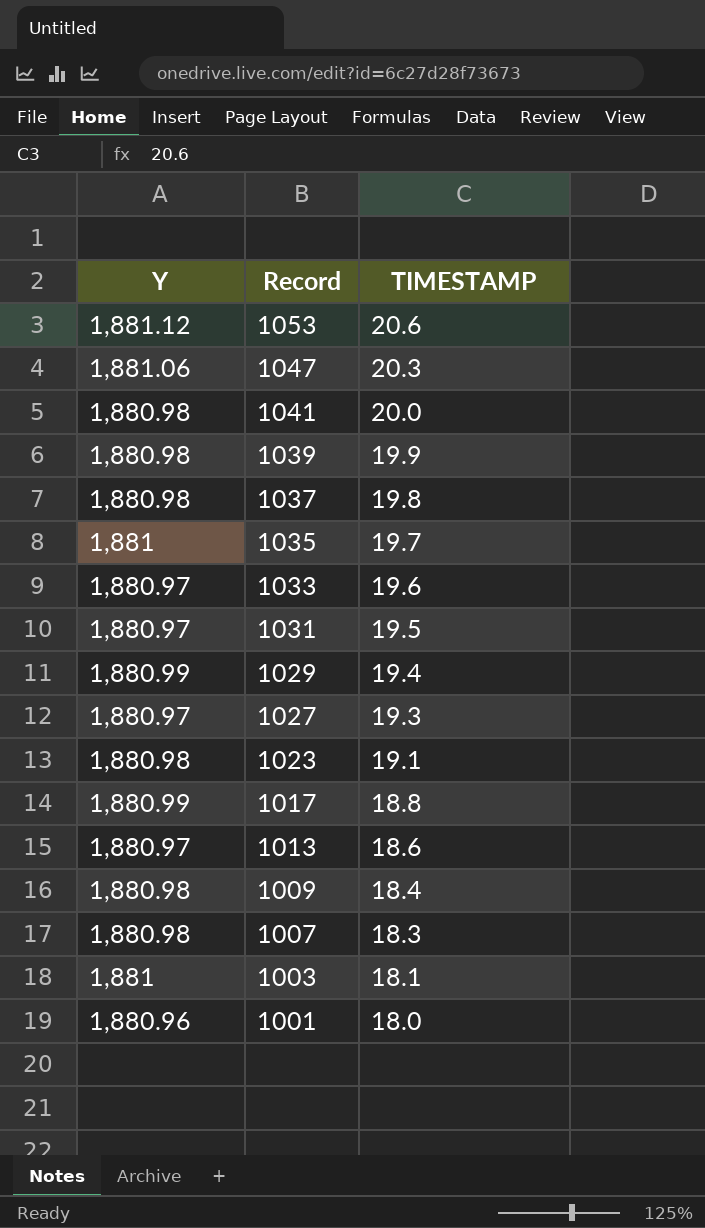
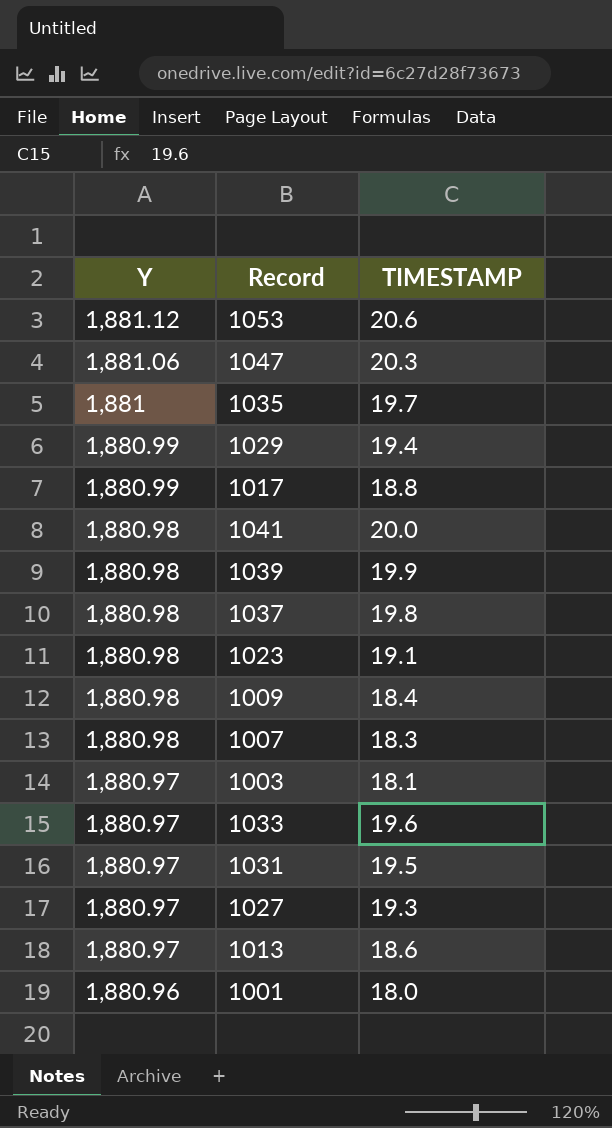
row order: Record descending -> Y descending
1003 | Y: 1,881 -> 1,880.97

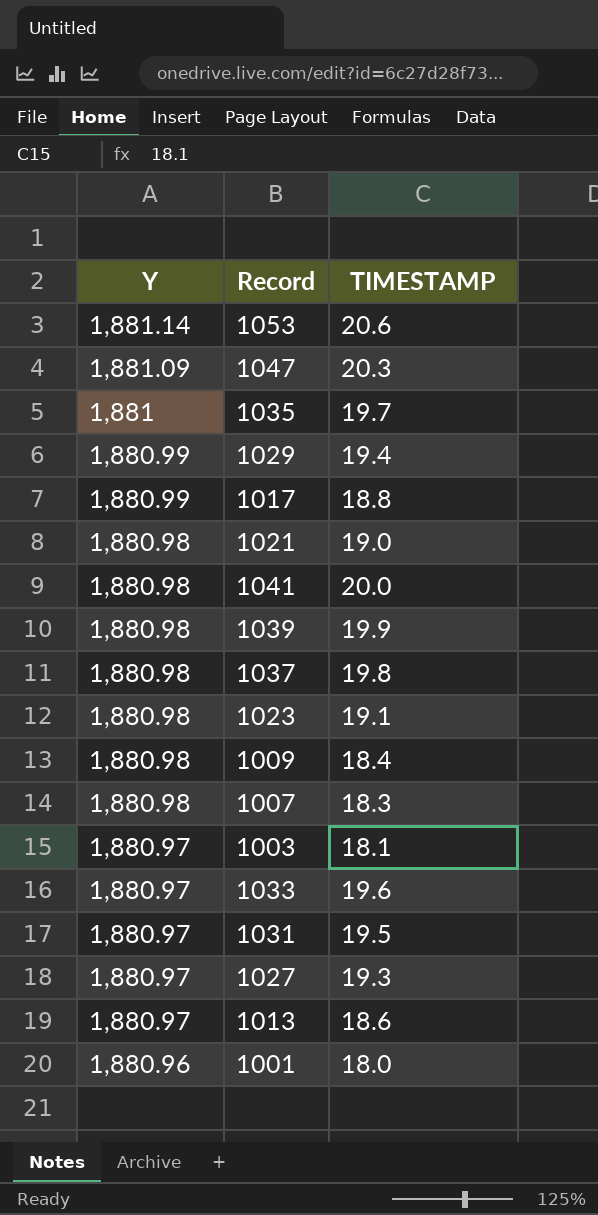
1053 | Y: 1,881.12 -> 1,881.14
1047 | Y: 1,881.06 -> 1,881.09
row 1021: none -> 1,880.98 | 19.0

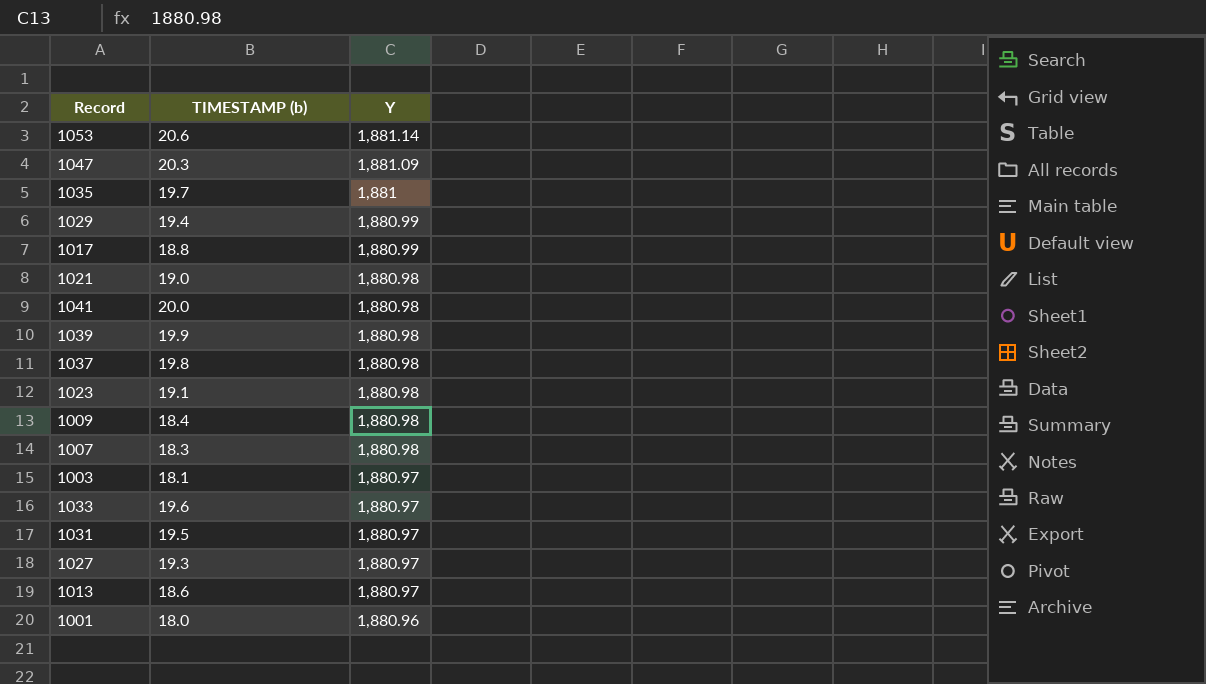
column name: TIMESTAMP -> TIMESTAMP (b)
column Y | position: 1 -> 3

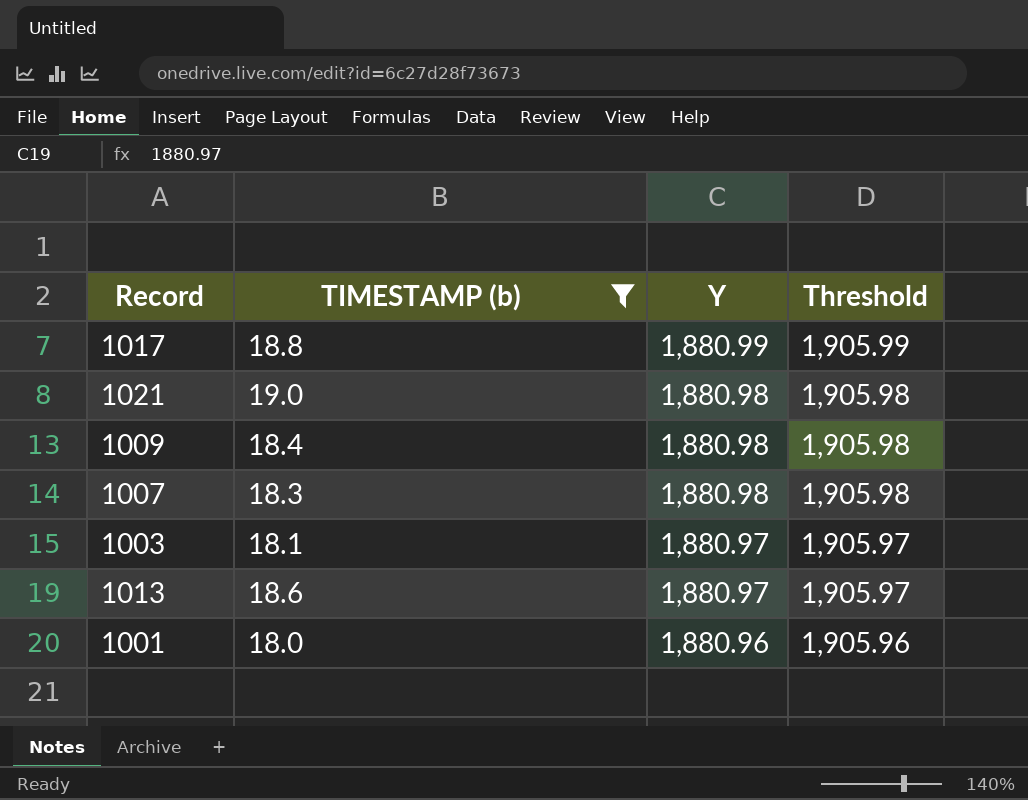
filter: none -> TIMESTAMP (b) <= 19.0
column Threshold | formula: none -> [Y] + 25

